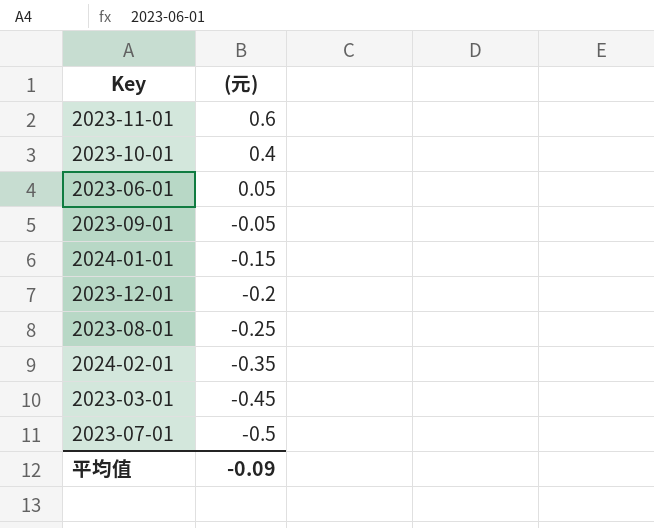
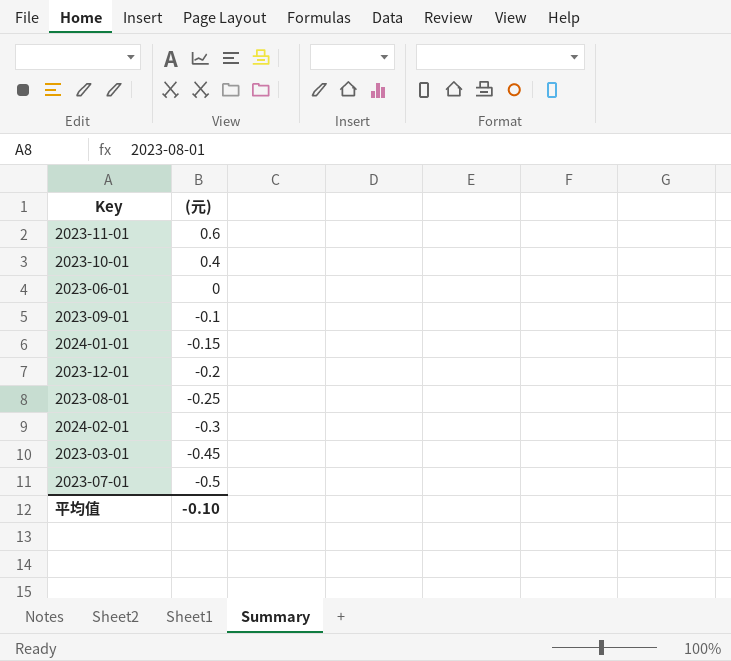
2023-06-01 | (元): 0.05 -> 0
2023-09-01 | (元): -0.05 -> -0.1
2024-02-01 | (元): -0.35 -> -0.3
平均值 | (元): -0.09 -> -0.10

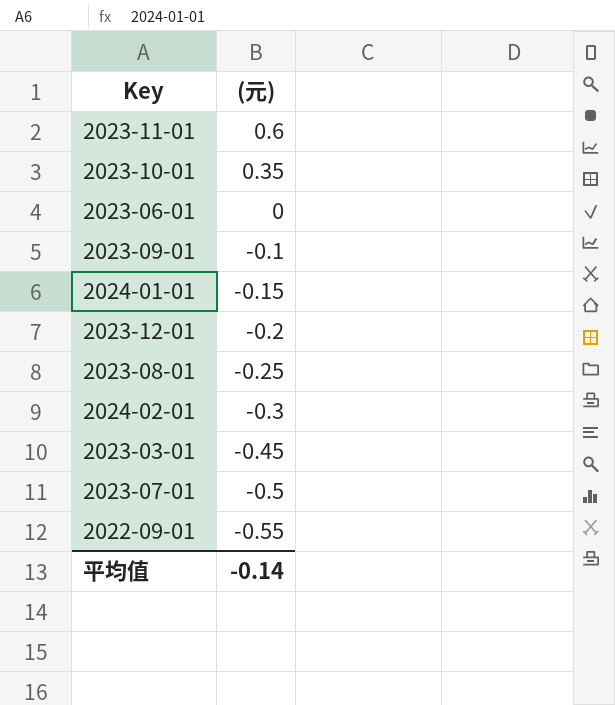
2023-10-01 | (元): 0.4 -> 0.35
row 2022-09-01: none -> -0.55
平均值 | (元): -0.10 -> -0.14

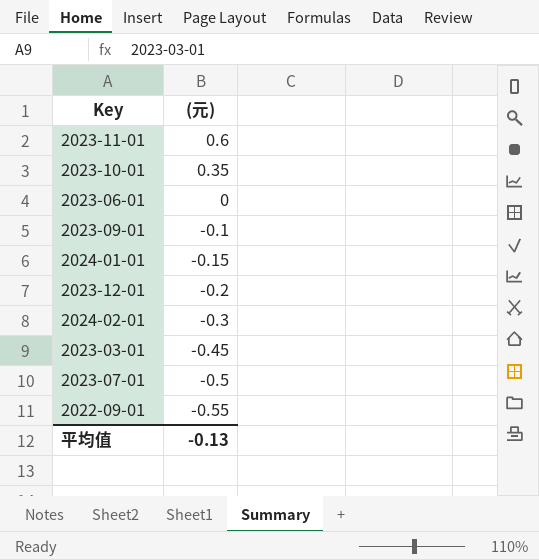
row 2023-08-01: -0.25 -> none
平均值 | (元): -0.14 -> -0.13

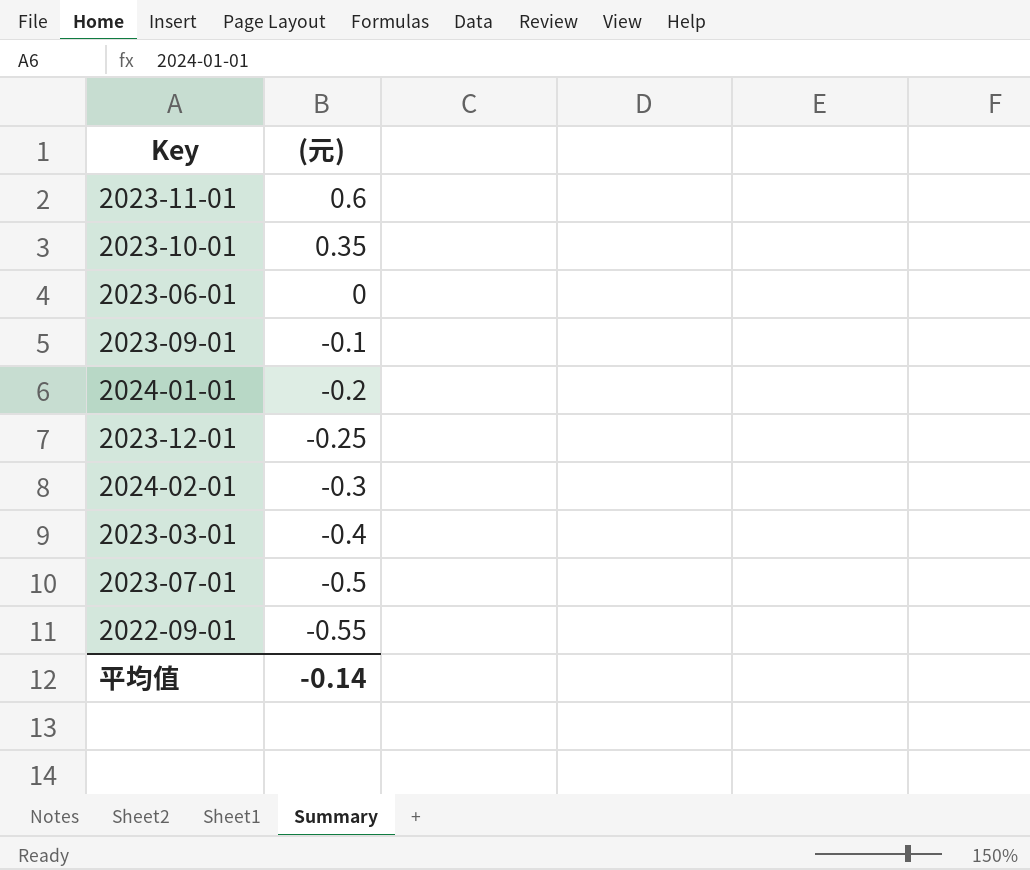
2024-01-01 | (元): -0.15 -> -0.2
2023-12-01 | (元): -0.2 -> -0.25
2023-03-01 | (元): -0.45 -> -0.4
平均值 | (元): -0.13 -> -0.14

